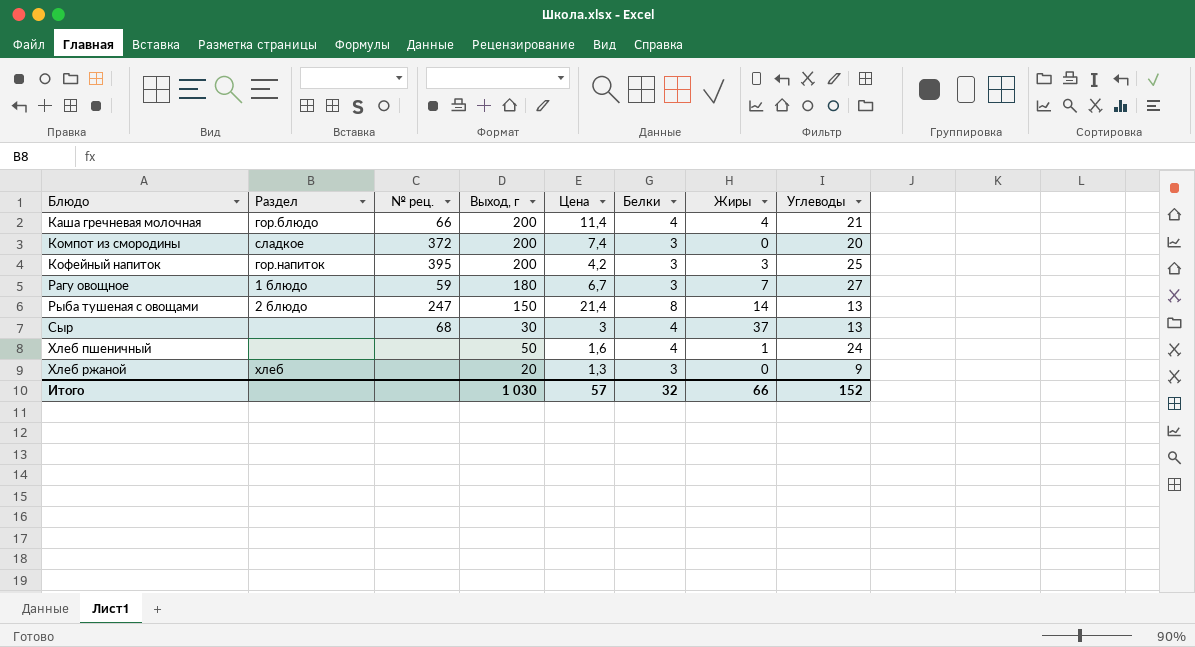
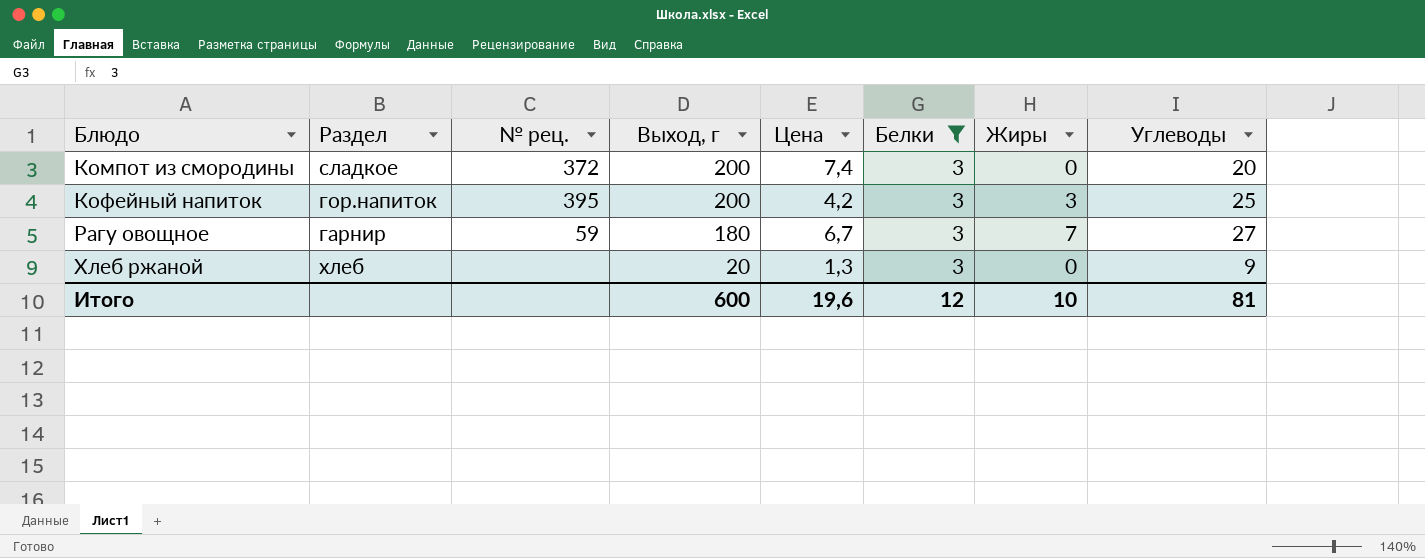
filter: none -> Белки = 3
Рагу овощное | Раздел: 1 блюдо -> гарнир
Итого | Выход, г: 1 030 -> 600
Итого | Цена: 57 -> 19,6
Итого | Белки: 32 -> 12
Итого | Жиры: 66 -> 10
Итого | Углеводы: 152 -> 81

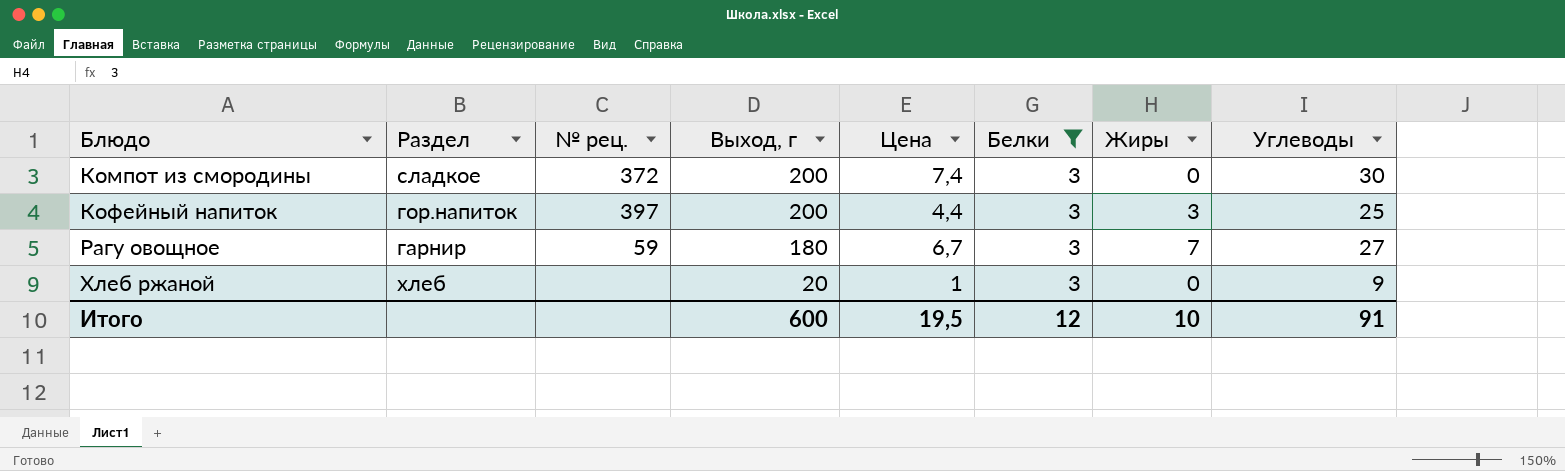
Компот из смородины | Углеводы: 20 -> 30
Кофейный напиток | № рец.: 395 -> 397
Кофейный напиток | Цена: 4,2 -> 4,4
Хлеб ржаной | Цена: 1,3 -> 1
Итого | Цена: 19,6 -> 19,5
Итого | Углеводы: 81 -> 91

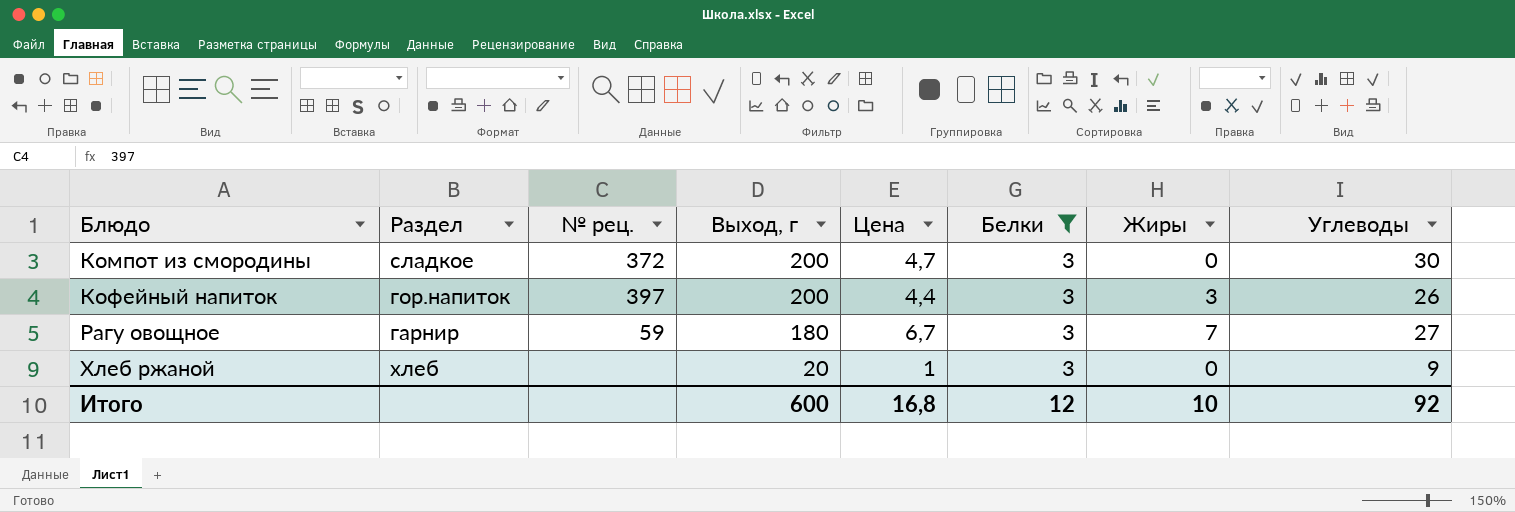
Компот из смородины | Цена: 7,4 -> 4,7
Кофейный напиток | Углеводы: 25 -> 26
Итого | Цена: 19,5 -> 16,8
Итого | Углеводы: 91 -> 92

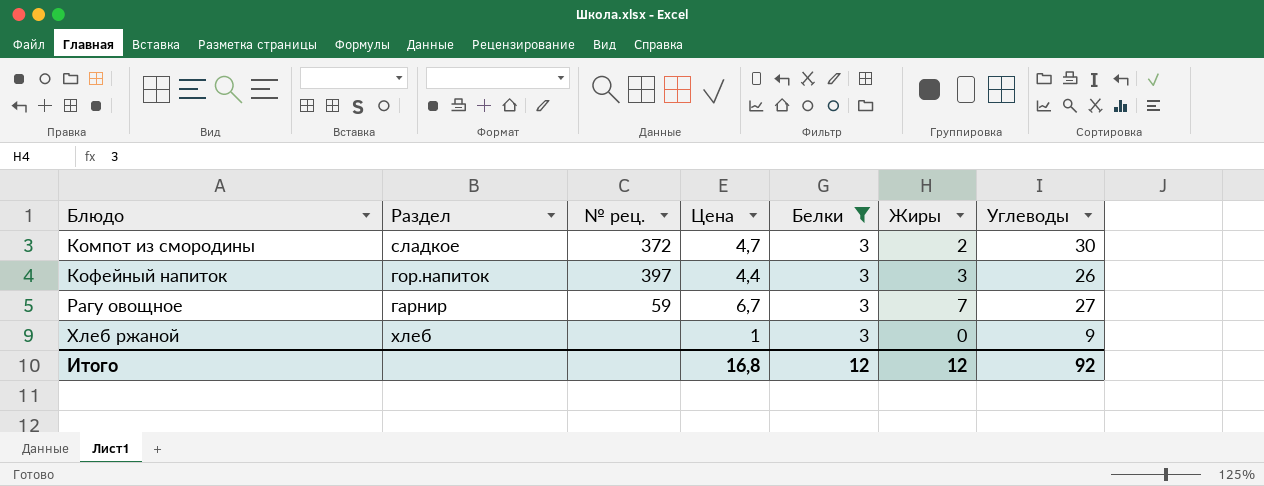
column Выход, г | position: 4 -> none
Компот из смородины | Жиры: 0 -> 2
Итого | Жиры: 10 -> 12

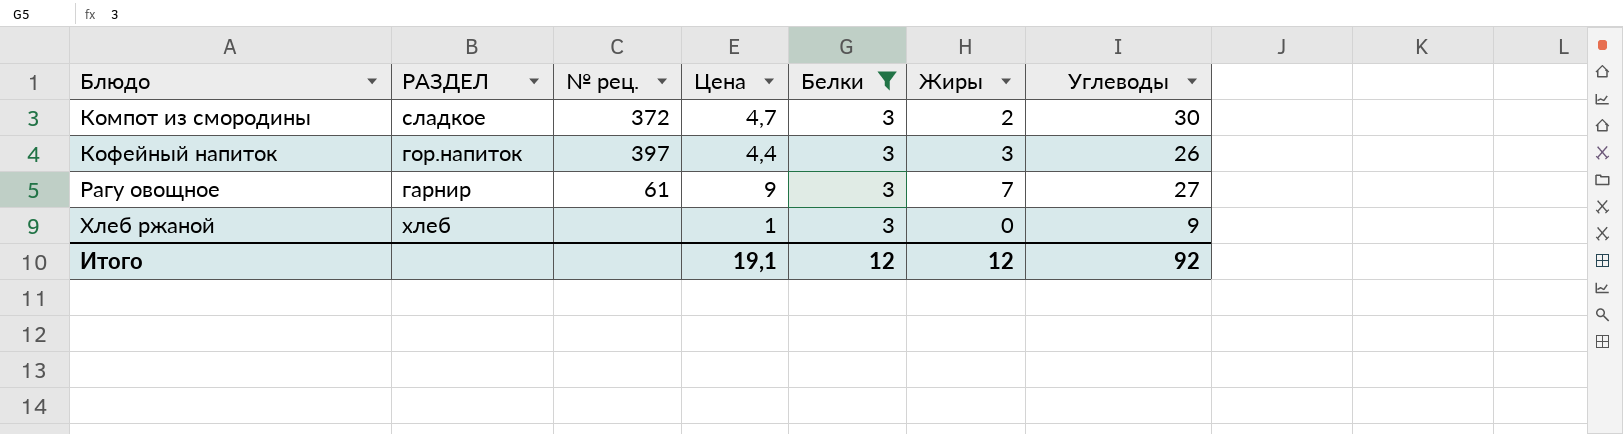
column name: Раздел -> РАЗДЕЛ
Рагу овощное | № рец.: 59 -> 61
Рагу овощное | Цена: 6,7 -> 9
Итого | Цена: 16,8 -> 19,1

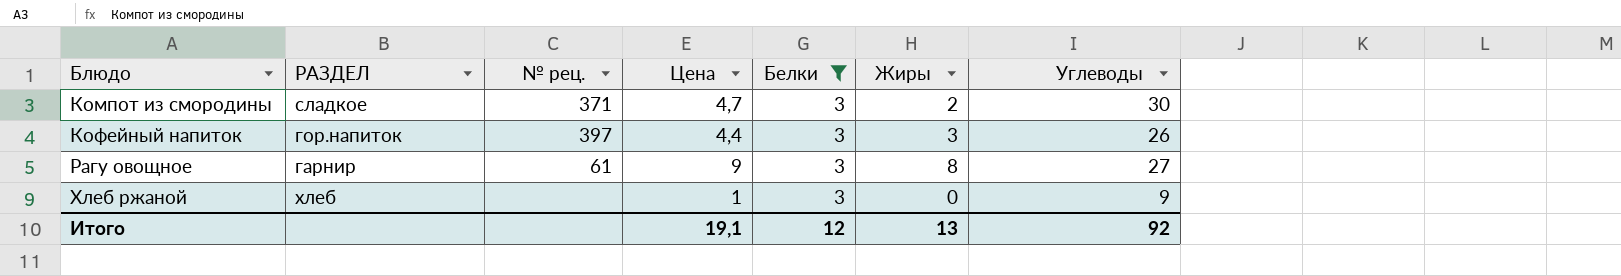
Компот из смородины | № рец.: 372 -> 371
Рагу овощное | Жиры: 7 -> 8
Итого | Жиры: 12 -> 13

